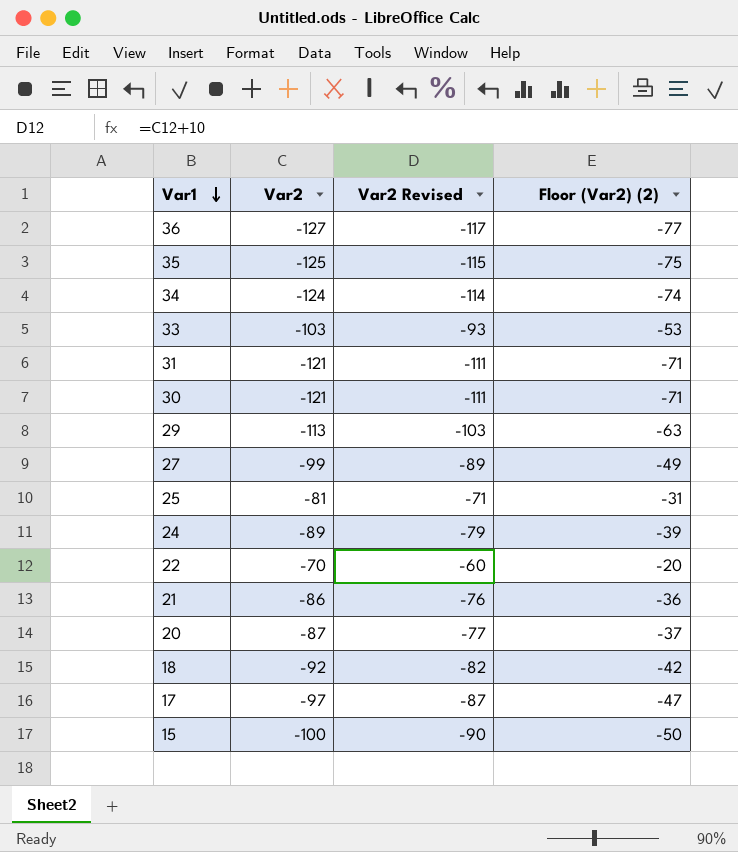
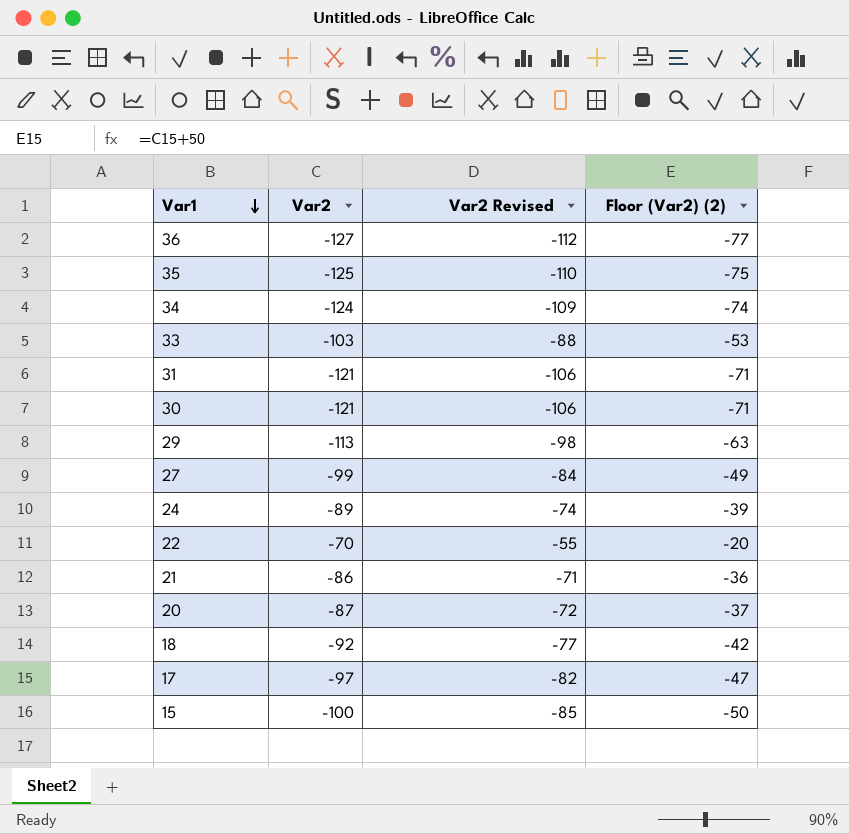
column Var2 Revised | formula: [Var2] + 10 -> [Var2] + 15
row 25: -81 | -71 | -31 -> none

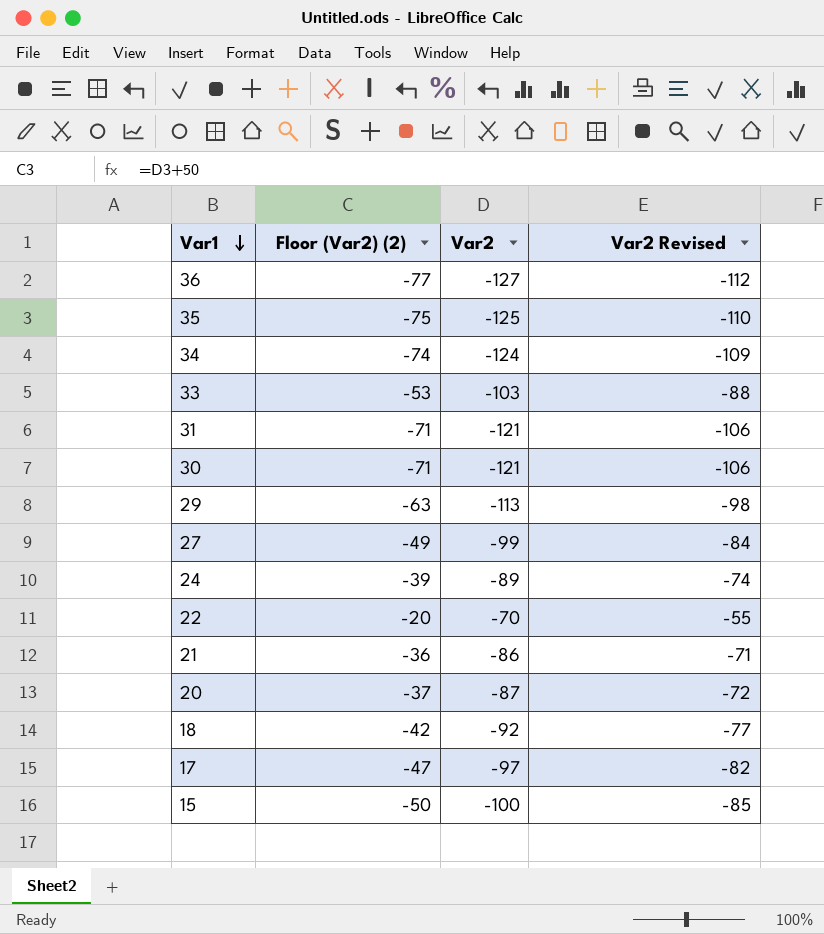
column Floor (Var2) (2) | position: 4 -> 2

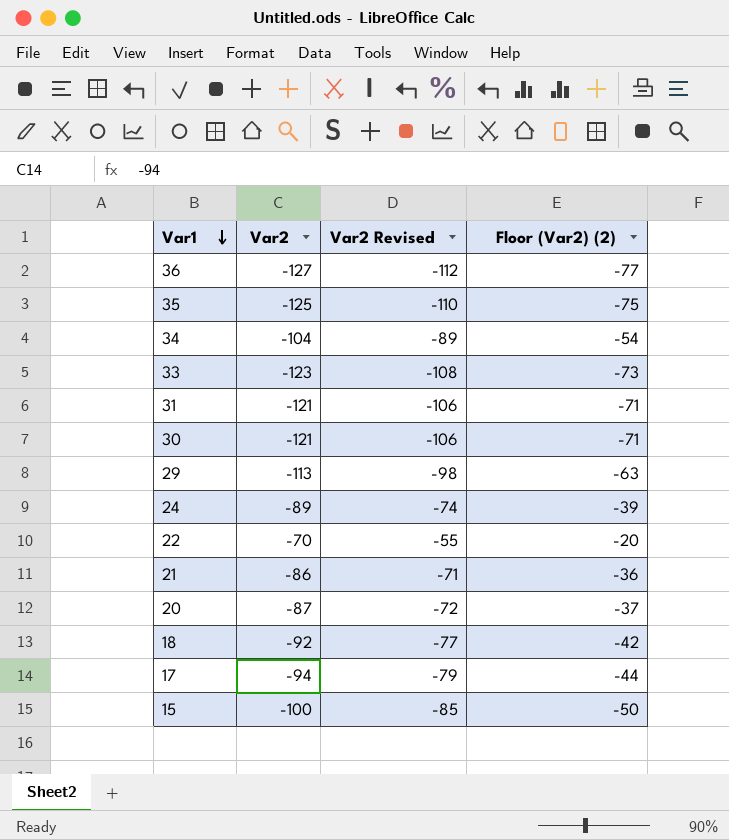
column Floor (Var2) (2) | position: 2 -> 4
row 27: -49 | -99 | -84 -> none
34 | Var2: -124 -> -104
34 | Var2 Revised: -109 -> -89
34 | Floor (Var2) (2): -74 -> -54
33 | Var2: -103 -> -123
33 | Var2 Revised: -88 -> -108
33 | Floor (Var2) (2): -53 -> -73
17 | Var2: -97 -> -94
17 | Var2 Revised: -82 -> -79
17 | Floor (Var2) (2): -47 -> -44

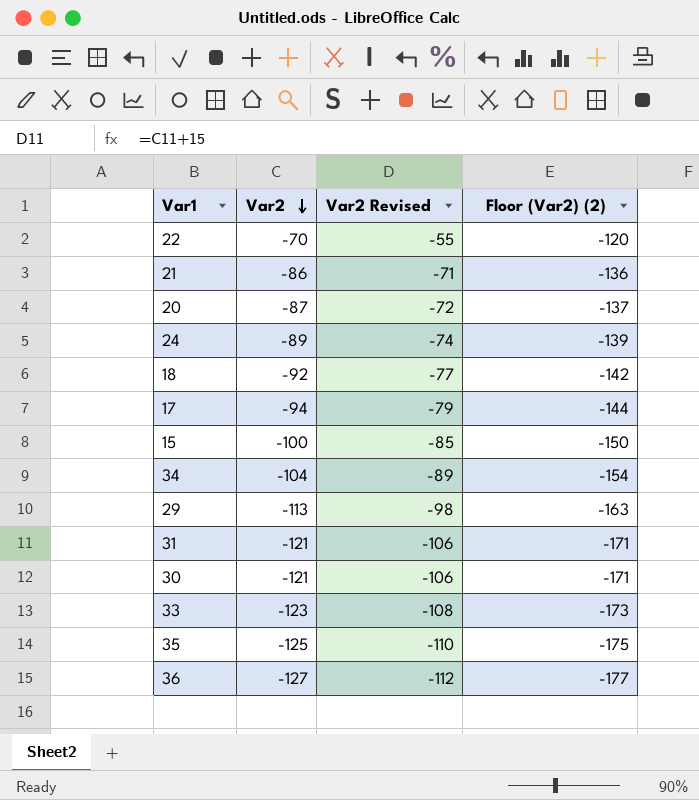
row order: Var1 descending -> Var2 descending
column Floor (Var2) (2) | formula: [Var2] + 50 -> [Var2] - 50

